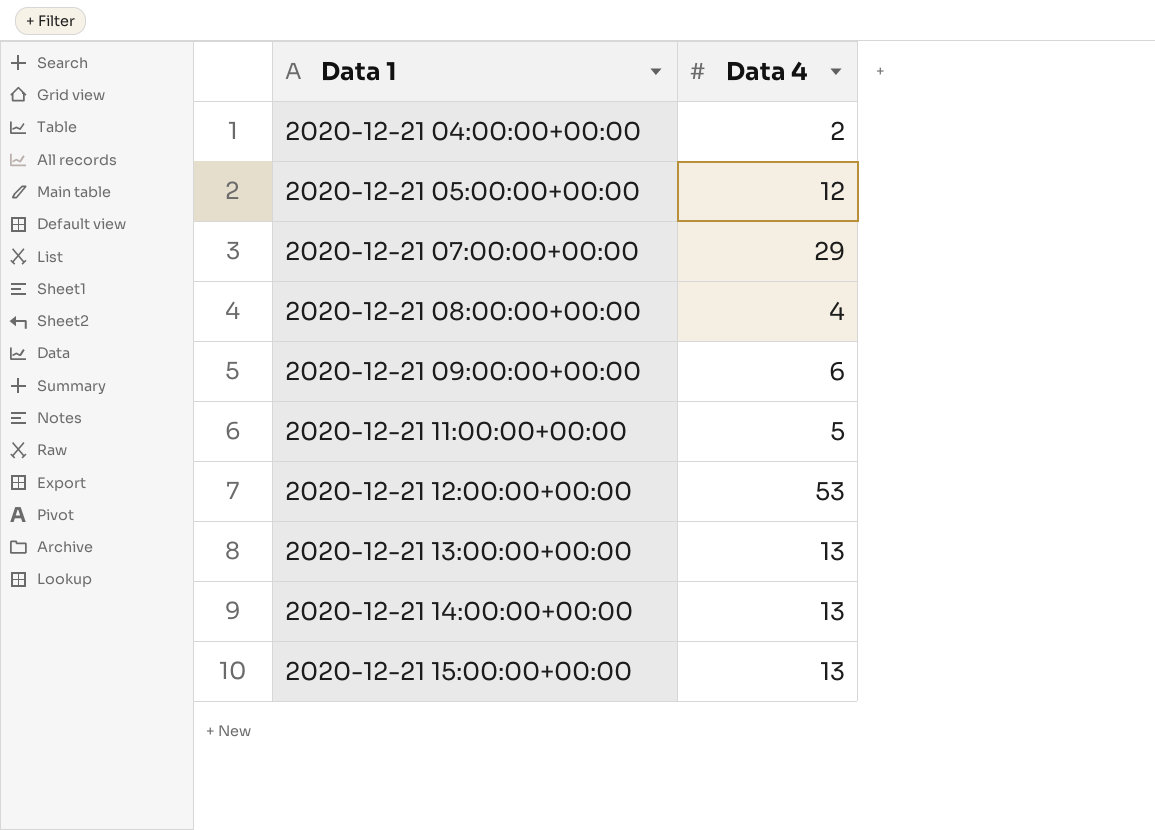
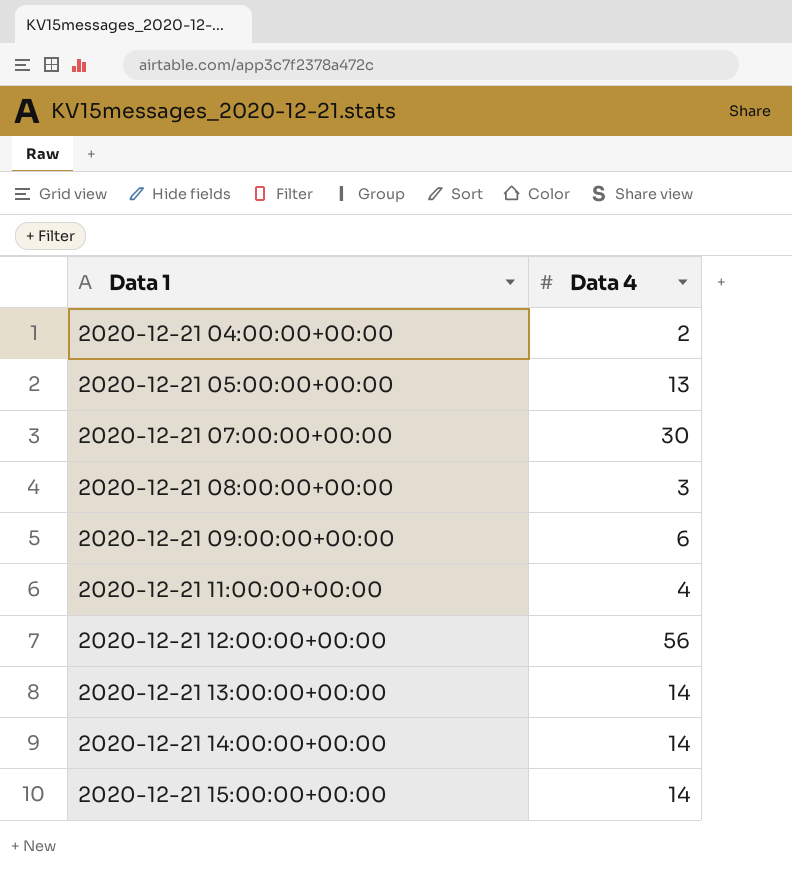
2020-12-21 05:00:00+00:00 | Data 4: 12 -> 13
2020-12-21 07:00:00+00:00 | Data 4: 29 -> 30
2020-12-21 08:00:00+00:00 | Data 4: 4 -> 3
2020-12-21 11:00:00+00:00 | Data 4: 5 -> 4
2020-12-21 12:00:00+00:00 | Data 4: 53 -> 56
2020-12-21 13:00:00+00:00 | Data 4: 13 -> 14
2020-12-21 14:00:00+00:00 | Data 4: 13 -> 14
2020-12-21 15:00:00+00:00 | Data 4: 13 -> 14

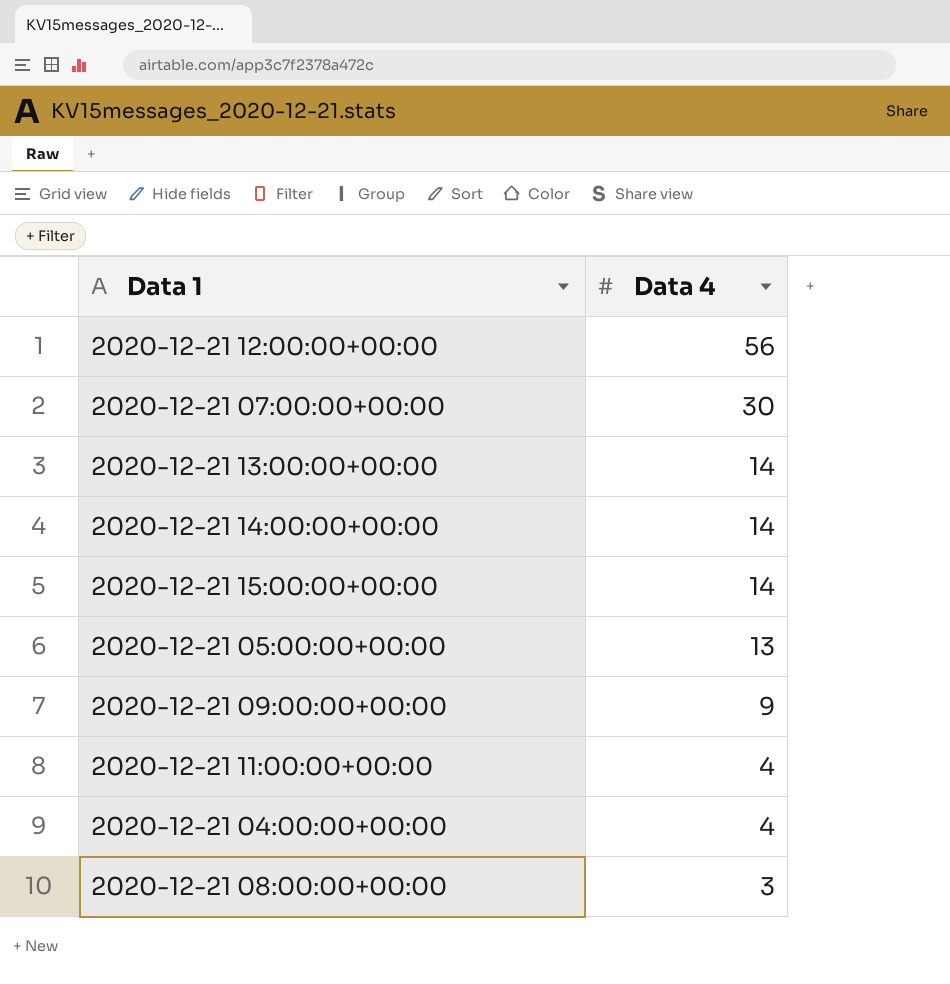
row order: Data 1 ascending -> Data 4 descending
2020-12-21 09:00:00+00:00 | Data 4: 6 -> 9
2020-12-21 04:00:00+00:00 | Data 4: 2 -> 4

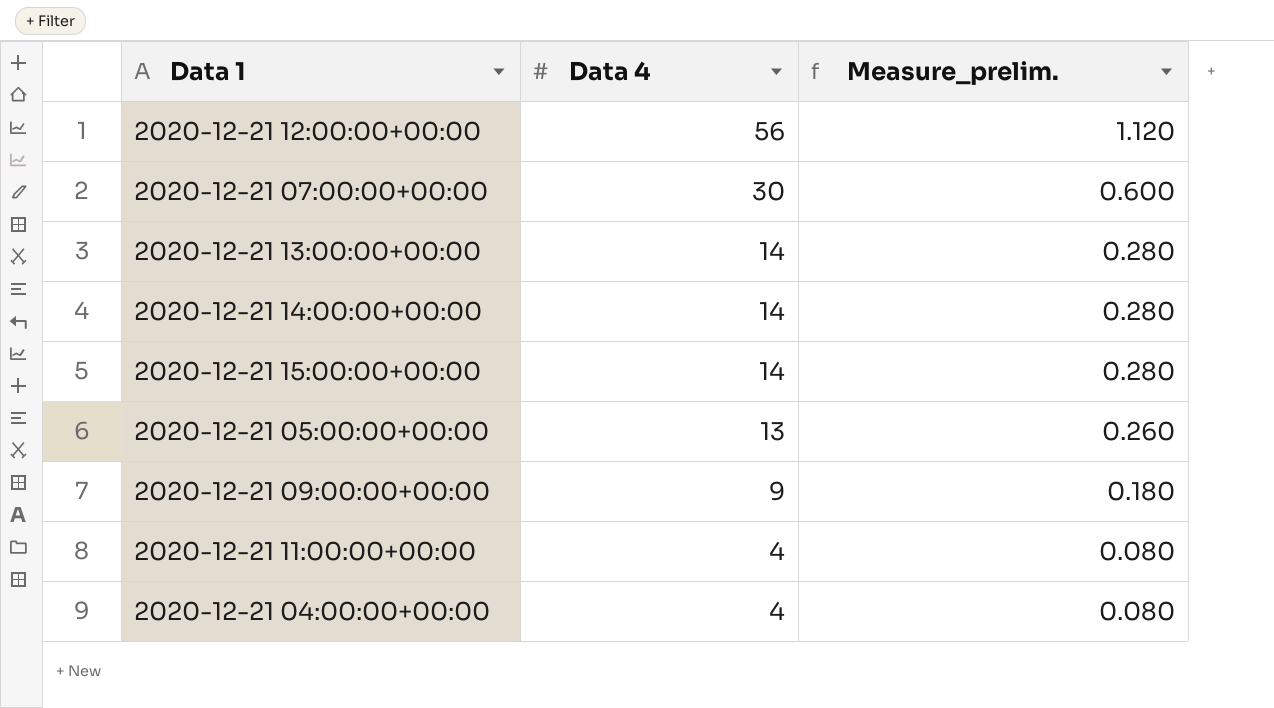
column Measure_prelim. | formula: none -> [Data 4] * 0.02
row 2020-12-21 08:00:00+00:00: 3 -> none

